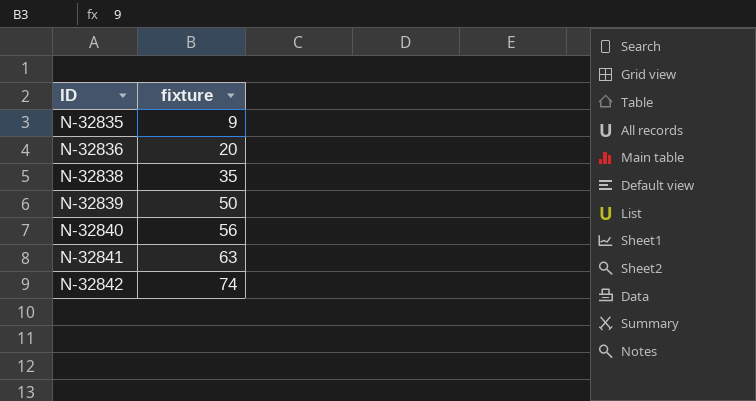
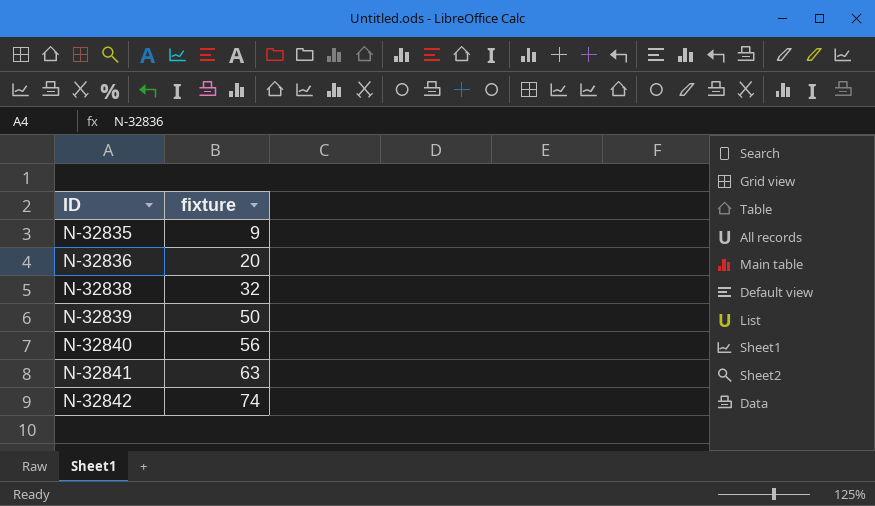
N-32838 | fixture: 35 -> 32

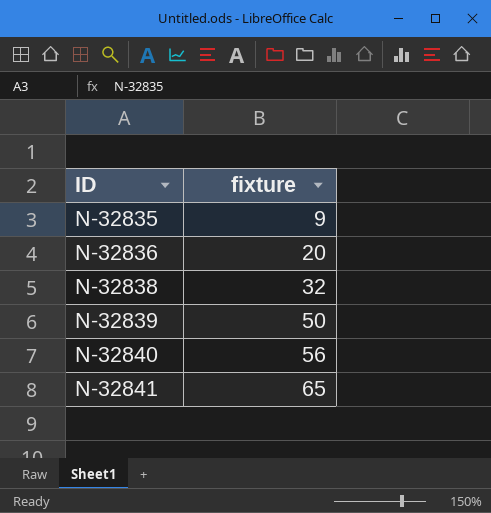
row N-32842: 74 -> none
N-32841 | fixture: 63 -> 65

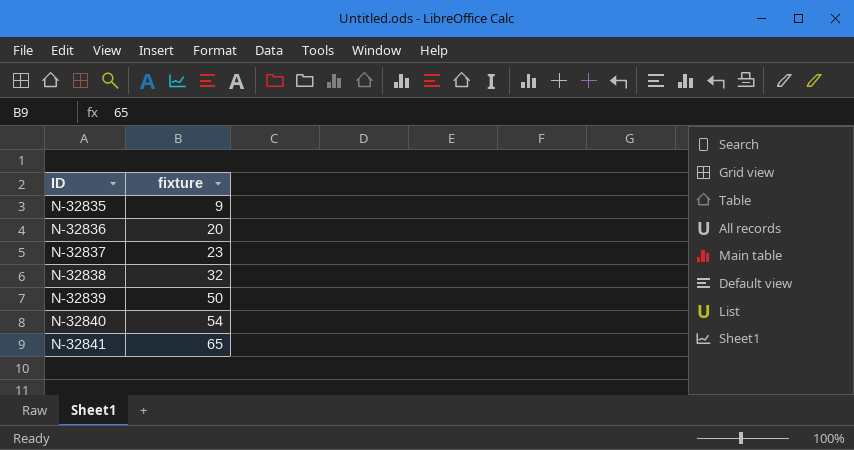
row N-32837: none -> 23
N-32840 | fixture: 56 -> 54

